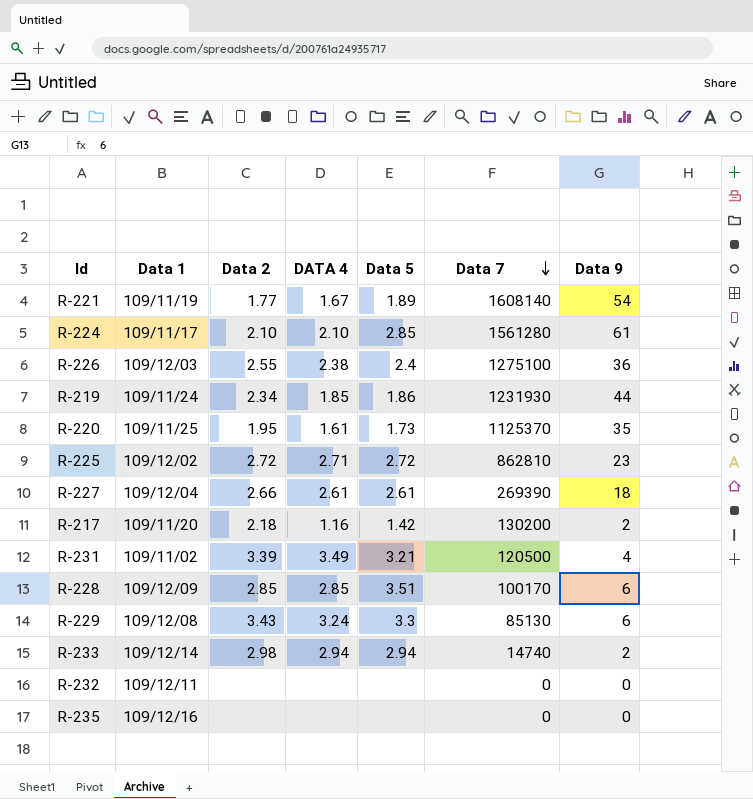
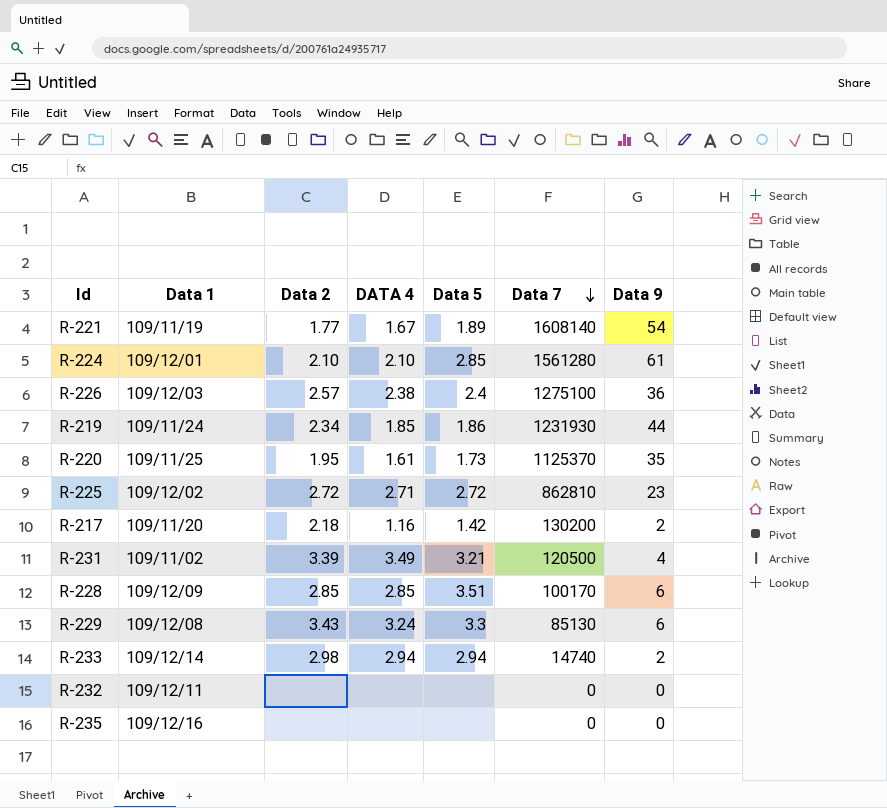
row R-227: 109/12/04 | 2.66 | 2.61 | 2.61 | 269390 | 18 -> none
R-224 | Data 1: 109/11/17 -> 109/12/01
R-226 | Data 2: 2.55 -> 2.57

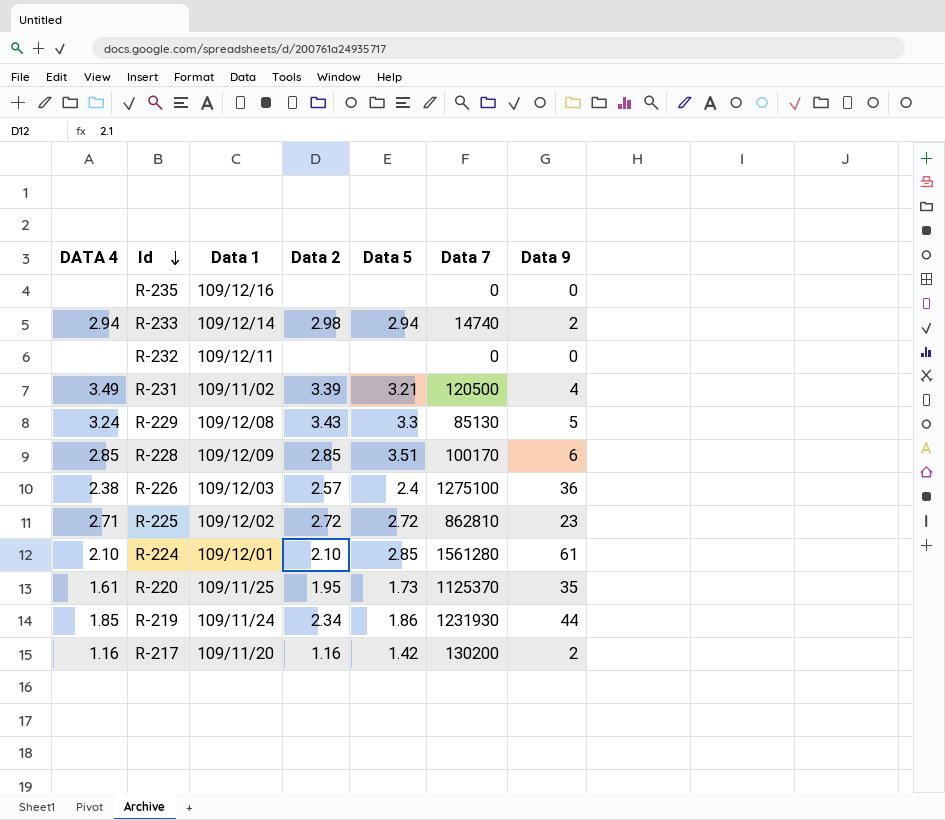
row order: Data 7 descending -> Id descending
column DATA 4 | position: 4 -> 1
row R-221: 109/11/19 | 1.77 | 1.67 | 1.89 | 1608140 | 54 -> none
R-229 | Data 9: 6 -> 5
R-217 | Data 2: 2.18 -> 1.16

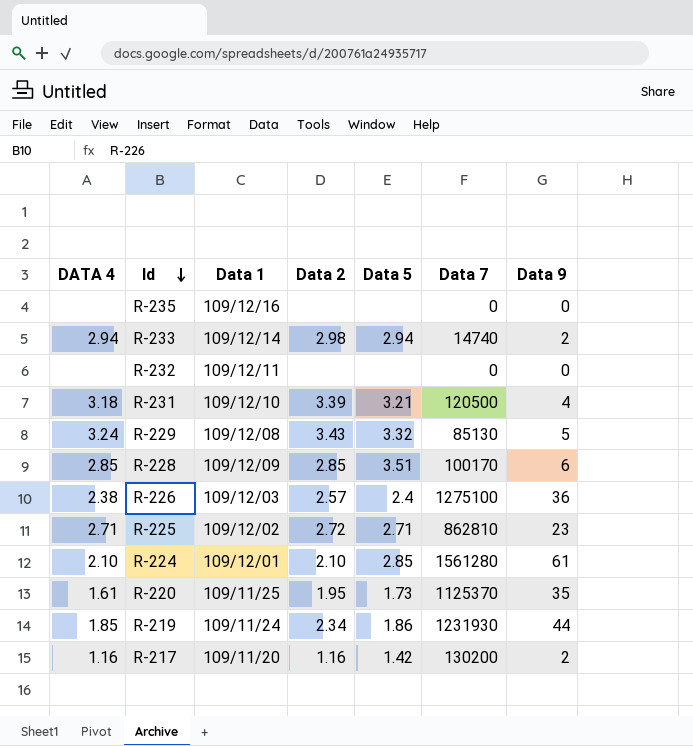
R-231 | DATA 4: 3.49 -> 3.18
R-231 | Data 1: 109/11/02 -> 109/12/10
R-229 | Data 5: 3.3 -> 3.32
R-225 | Data 5: 2.72 -> 2.71

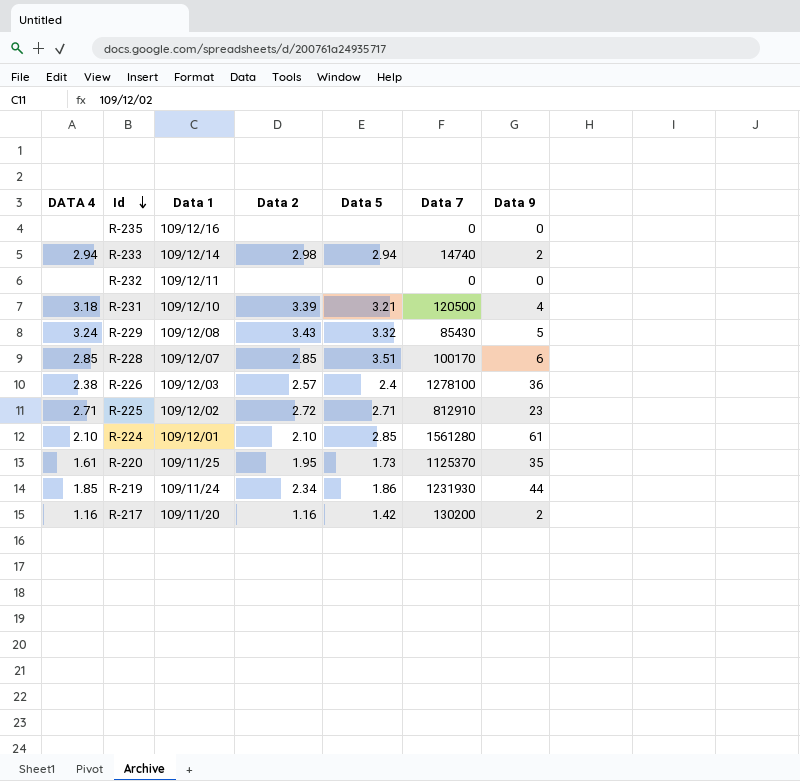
R-229 | Data 7: 85130 -> 85430
R-228 | Data 1: 109/12/09 -> 109/12/07
R-226 | Data 7: 1275100 -> 1278100
R-225 | Data 7: 862810 -> 812910

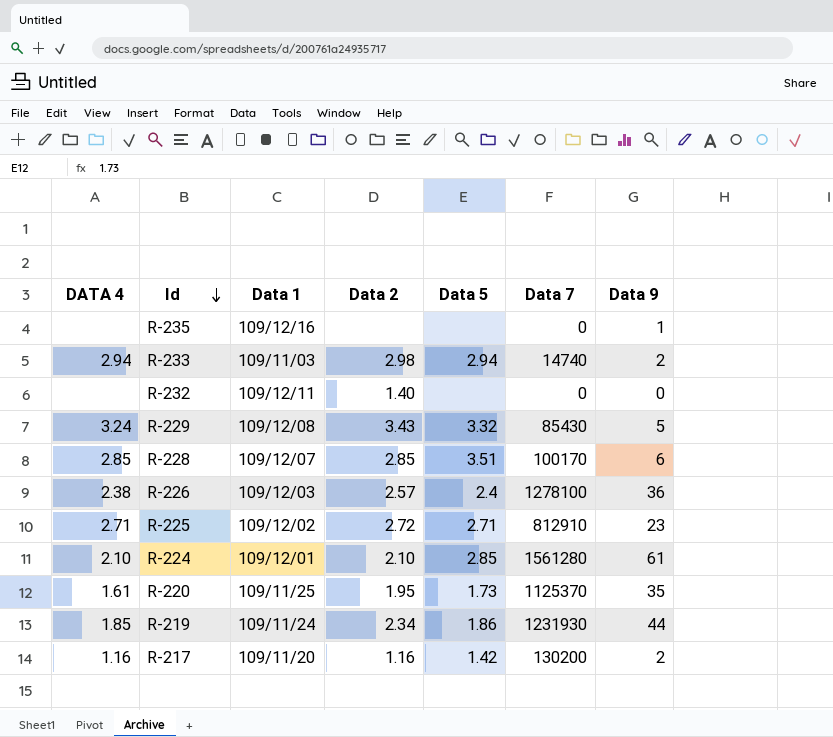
row R-231: 3.18 | 109/12/10 | 3.39 | 3.21 | 120500 | 4 -> none
R-235 | Data 9: 0 -> 1
R-233 | Data 1: 109/12/14 -> 109/11/03
R-232 | Data 2: none -> 1.40

